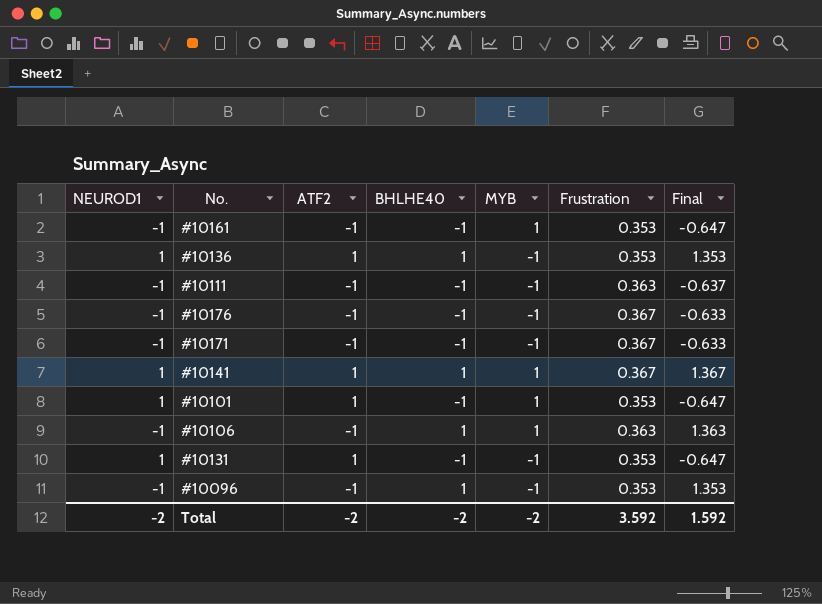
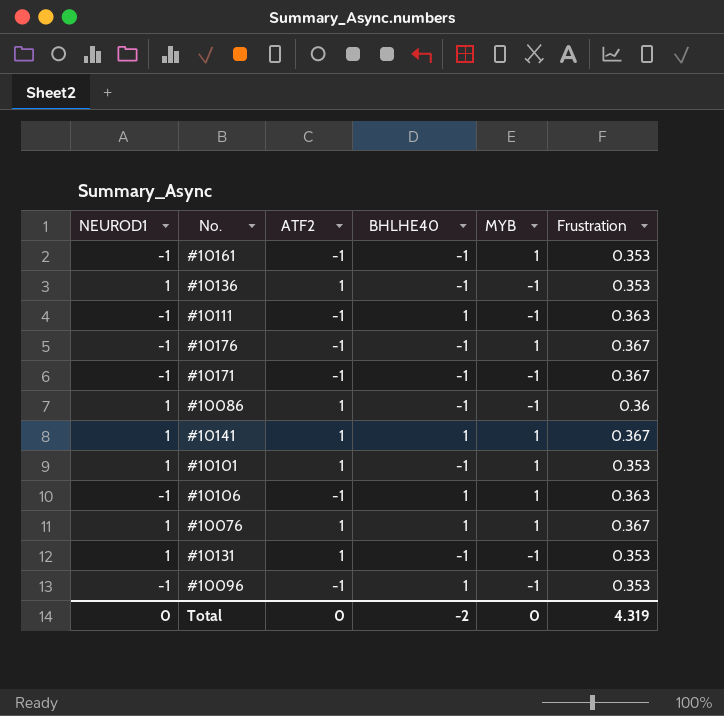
column Final | formula: [BHLHE40] + [Frustration] -> none
#10136 | BHLHE40: 1 -> -1
#10111 | BHLHE40: -1 -> 1
#10176 | MYB: -1 -> 1
row #10086: none -> 1 | 1 | -1 | -1 | 0.36
row #10076: none -> 1 | 1 | 1 | 1 | 0.367
Total | NEUROD1: -2 -> 0
Total | ATF2: -2 -> 0
Total | MYB: -2 -> 0
Total | Frustration: 3.592 -> 4.319

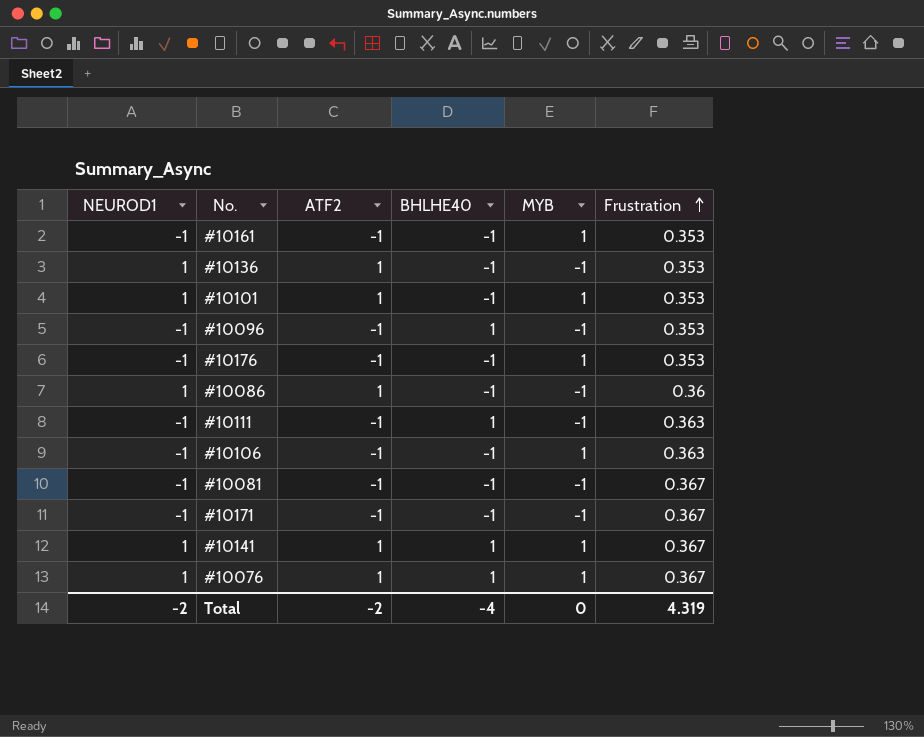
row order: none -> Frustration ascending
row #10131: 1 | 1 | -1 | -1 | 0.353 -> none
#10176 | Frustration: 0.367 -> 0.353
#10106 | BHLHE40: 1 -> -1
row #10081: none -> -1 | -1 | -1 | -1 | 0.367
Total | NEUROD1: 0 -> -2
Total | ATF2: 0 -> -2
Total | BHLHE40: -2 -> -4

